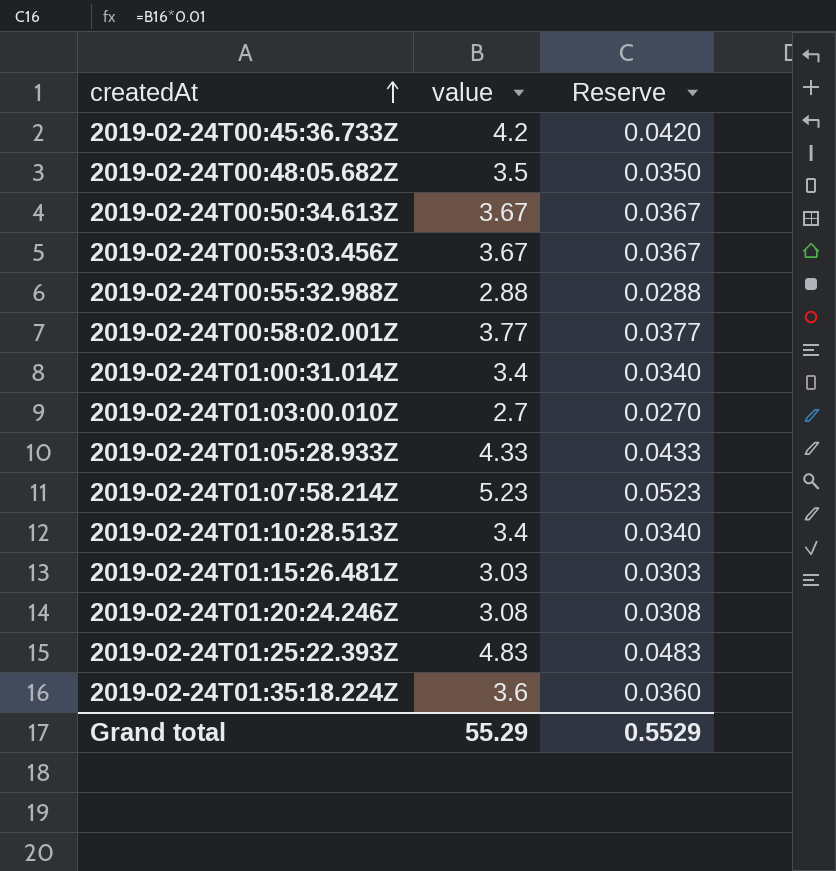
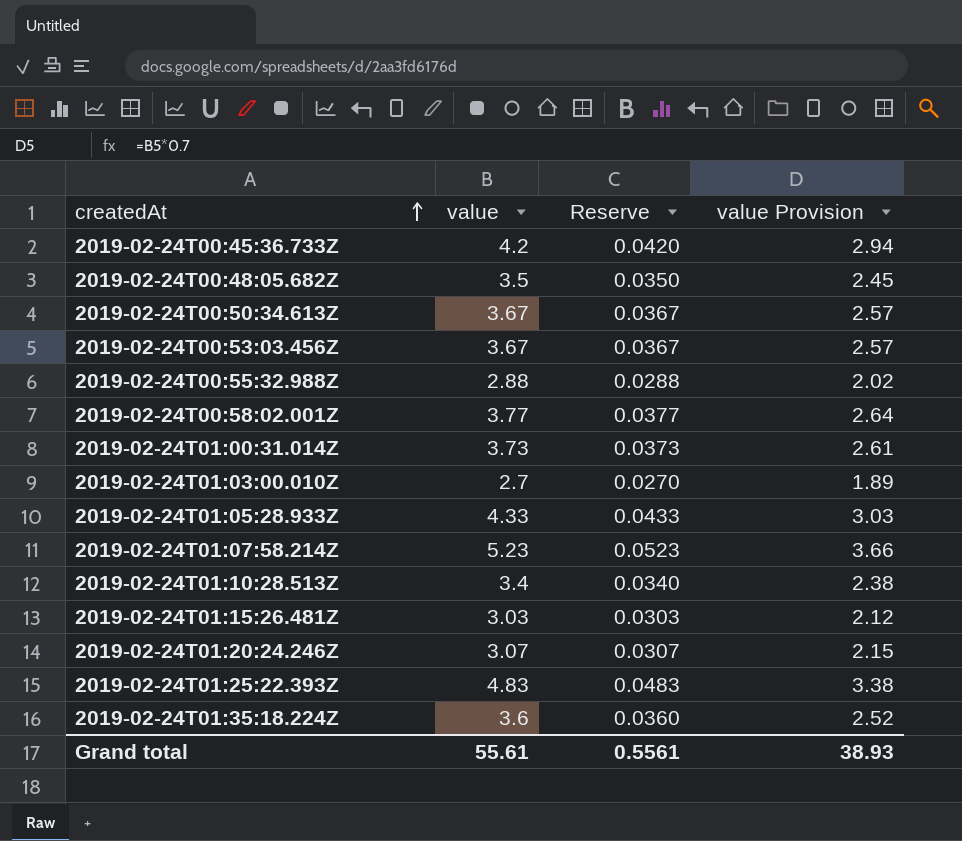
column value Provision | formula: none -> [value] * 0.7
2019-02-24T01:00:31.014Z | value: 3.4 -> 3.73
2019-02-24T01:00:31.014Z | Reserve: 0.0340 -> 0.0373
2019-02-24T01:20:24.246Z | value: 3.08 -> 3.07
2019-02-24T01:20:24.246Z | Reserve: 0.0308 -> 0.0307
Grand total | value: 55.29 -> 55.61
Grand total | Reserve: 0.5529 -> 0.5561

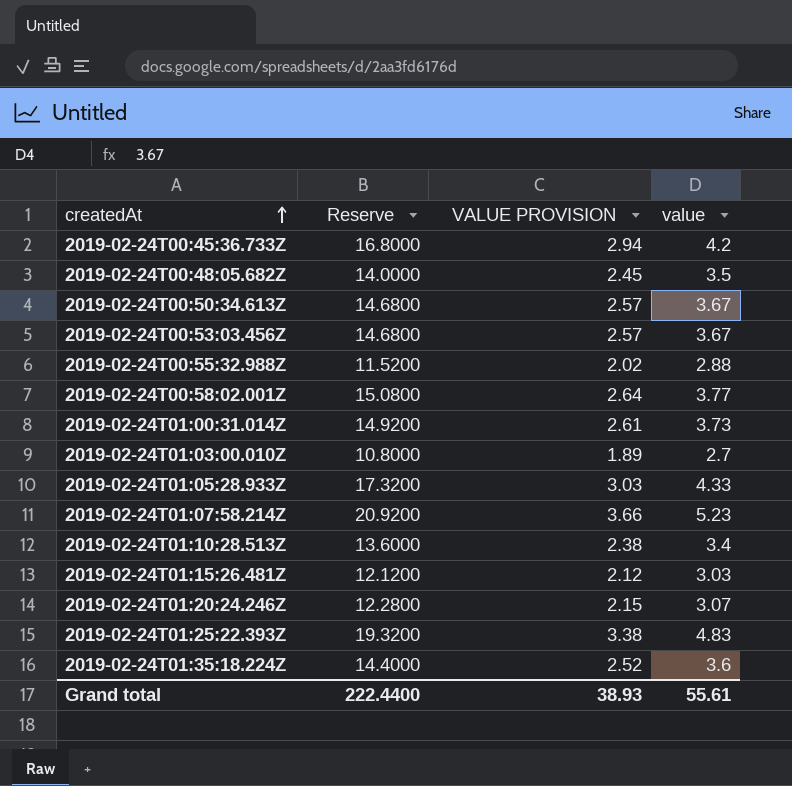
column Reserve | formula: [value] * 0.01 -> [value] * 4
column name: value Provision -> VALUE PROVISION
column value | position: 2 -> 4
Grand total | Reserve: 0.5561 -> 222.4400

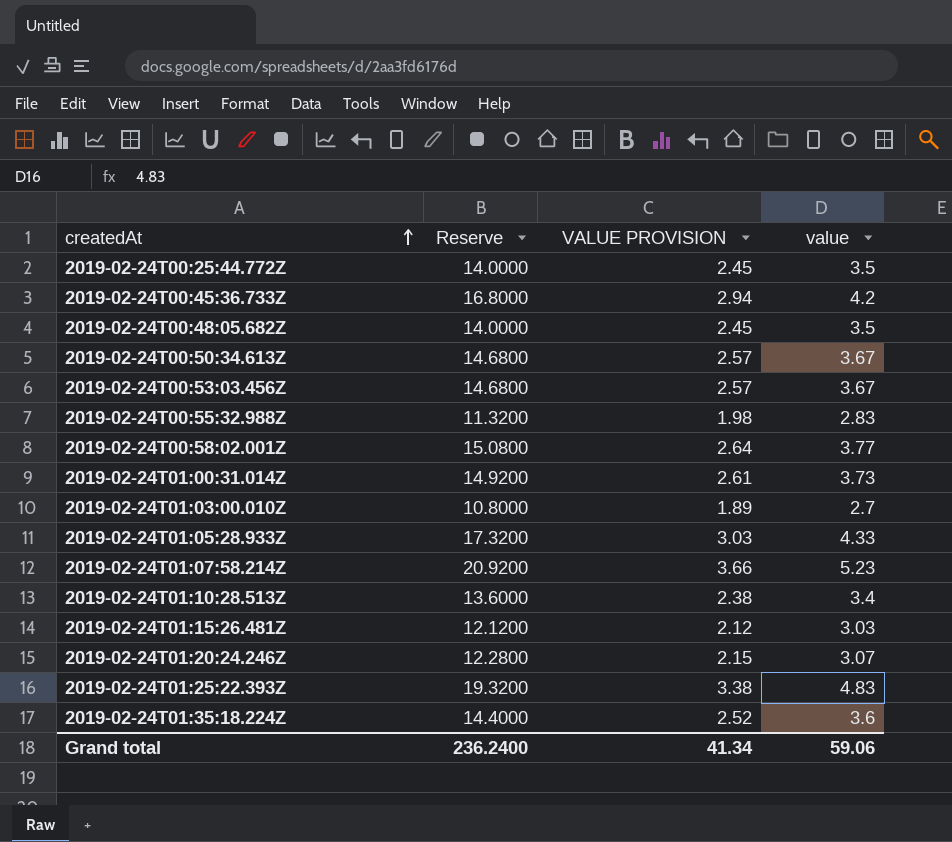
row 2019-02-24T00:25:44.772Z: none -> 14.0000 | 2.45 | 3.5
2019-02-24T00:55:32.988Z | Reserve: 11.5200 -> 11.3200
2019-02-24T00:55:32.988Z | VALUE PROVISION: 2.02 -> 1.98
2019-02-24T00:55:32.988Z | value: 2.88 -> 2.83
Grand total | Reserve: 222.4400 -> 236.2400
Grand total | VALUE PROVISION: 38.93 -> 41.34
Grand total | value: 55.61 -> 59.06

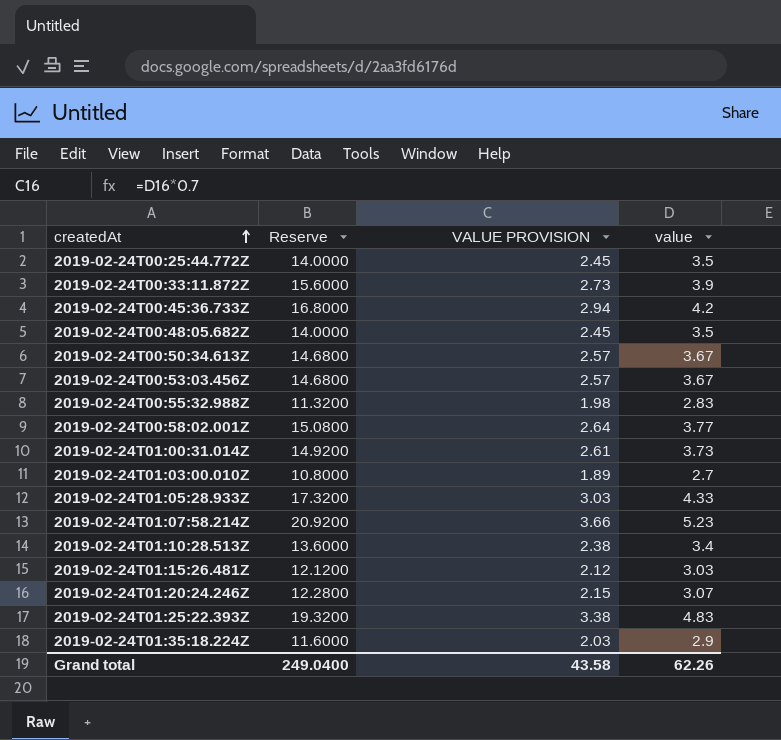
row 2019-02-24T00:33:11.872Z: none -> 15.6000 | 2.73 | 3.9
2019-02-24T01:35:18.224Z | Reserve: 14.4000 -> 11.6000
2019-02-24T01:35:18.224Z | VALUE PROVISION: 2.52 -> 2.03
2019-02-24T01:35:18.224Z | value: 3.6 -> 2.9
Grand total | Reserve: 236.2400 -> 249.0400
Grand total | VALUE PROVISION: 41.34 -> 43.58
Grand total | value: 59.06 -> 62.26

